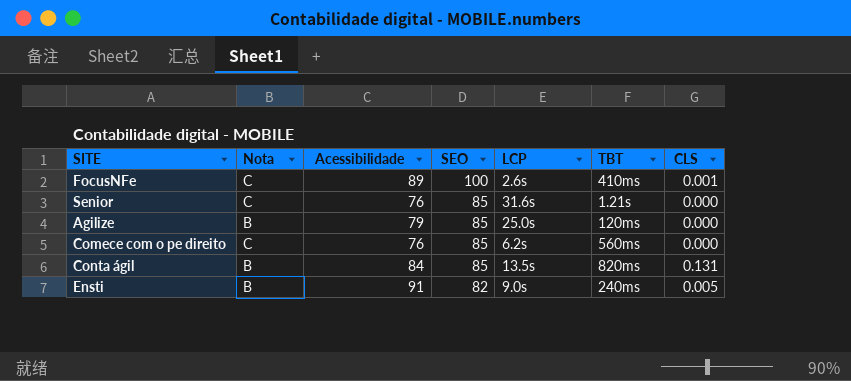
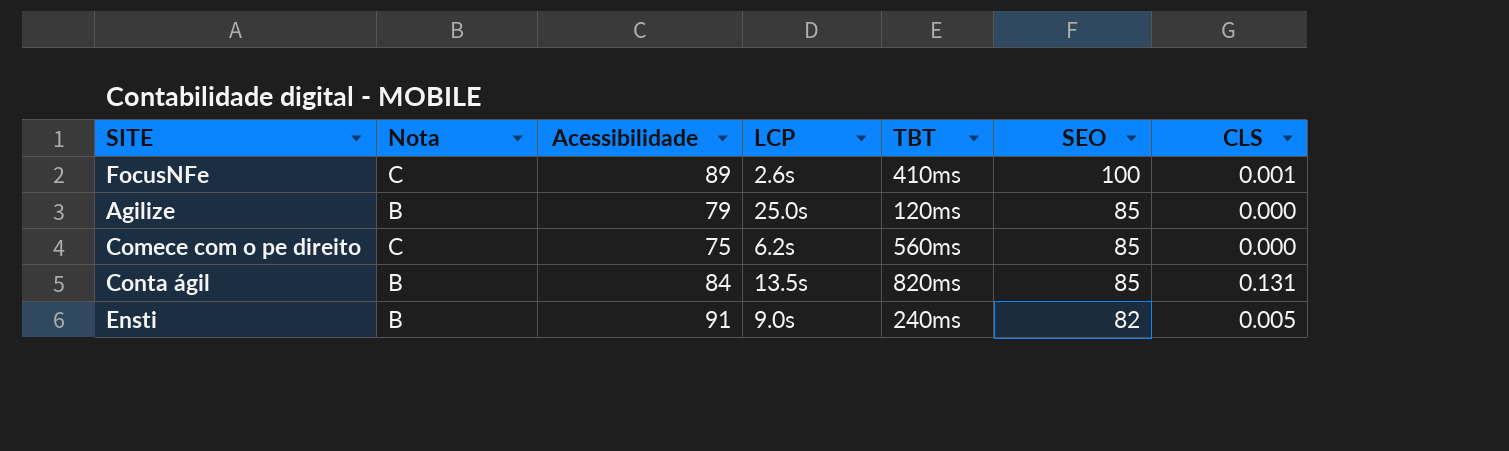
column SEO | position: 4 -> 6
row Senior: C | 76 | 85 | 31.6s | 1.21s | 0.000 -> none
Comece com o pe direito | Acessibilidade: 76 -> 75

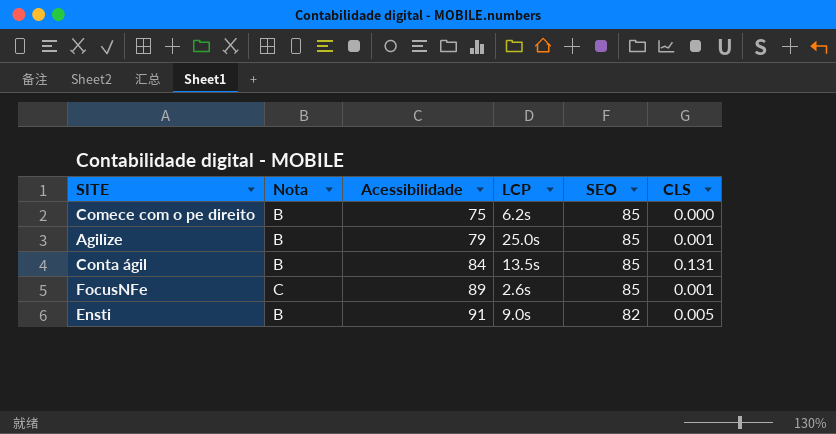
row order: SEO descending -> Acessibilidade ascending
column TBT | position: 5 -> none
Comece com o pe direito | Nota: C -> B
Agilize | CLS: 0.000 -> 0.001
FocusNFe | SEO: 100 -> 85

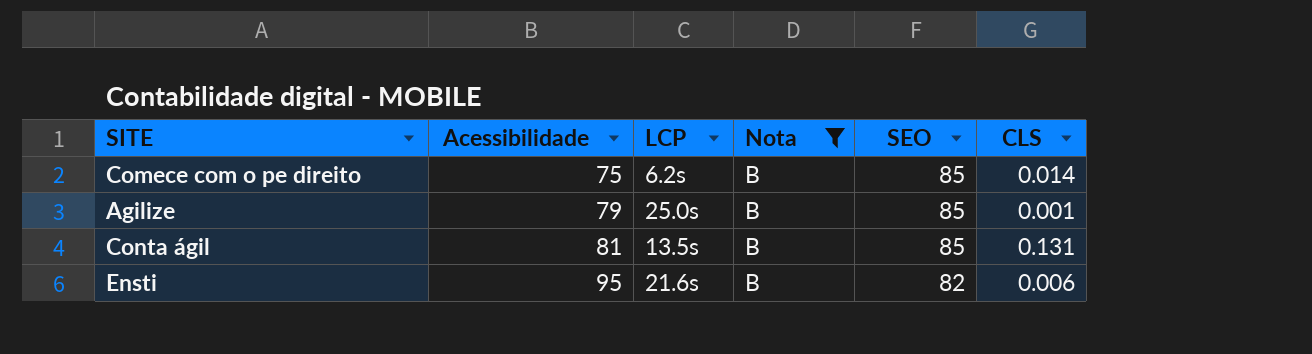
filter: none -> Nota = B
column Nota | position: 2 -> 4
Comece com o pe direito | CLS: 0.000 -> 0.014
Conta ágil | Acessibilidade: 84 -> 81
Ensti | Acessibilidade: 91 -> 95
Ensti | LCP: 9.0s -> 21.6s
Ensti | CLS: 0.005 -> 0.006

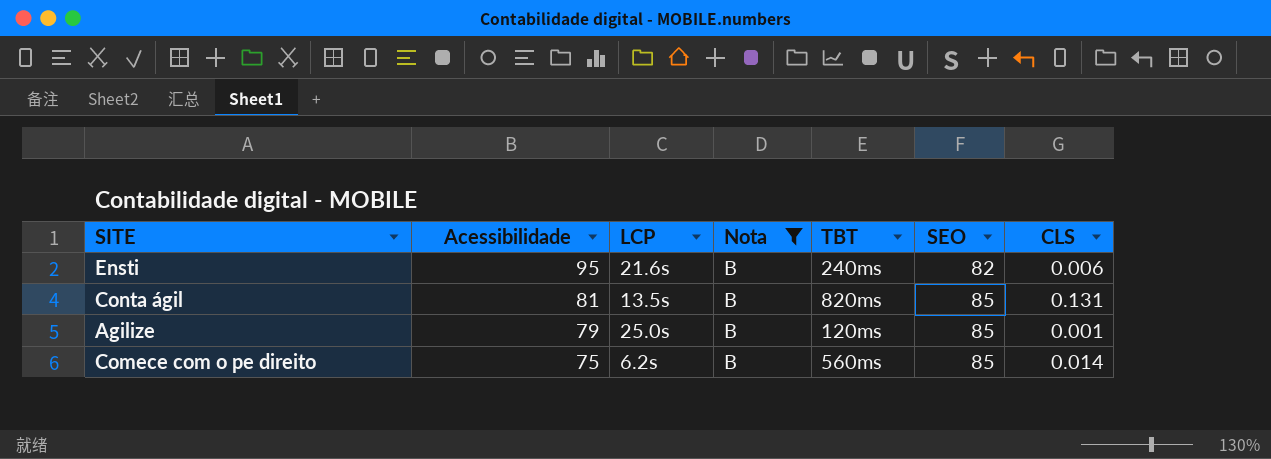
row order: Acessibilidade ascending -> Acessibilidade descending
column TBT | position: none -> 5

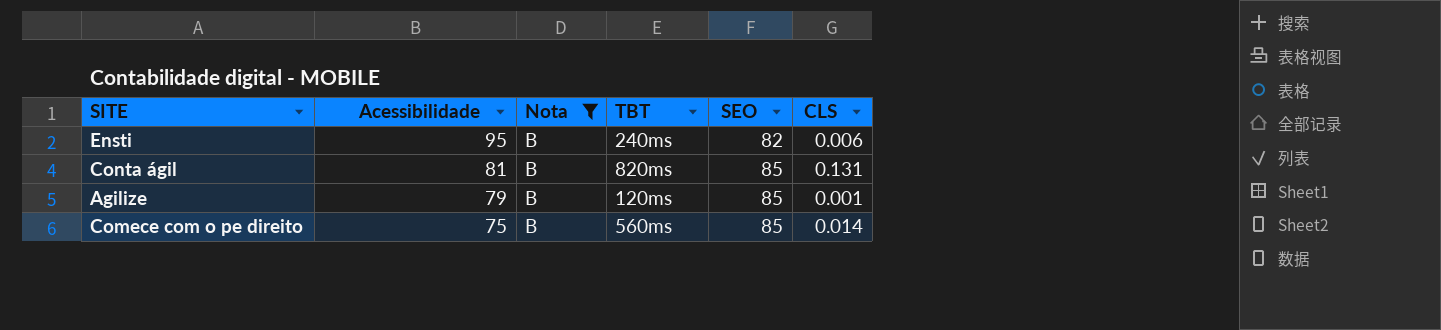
column LCP | position: 3 -> none

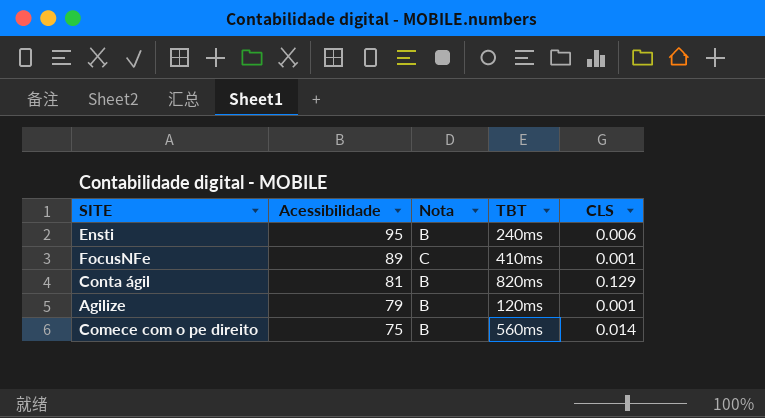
filter: Nota = B -> none
column SEO | position: 5 -> none
Conta ágil | CLS: 0.131 -> 0.129

